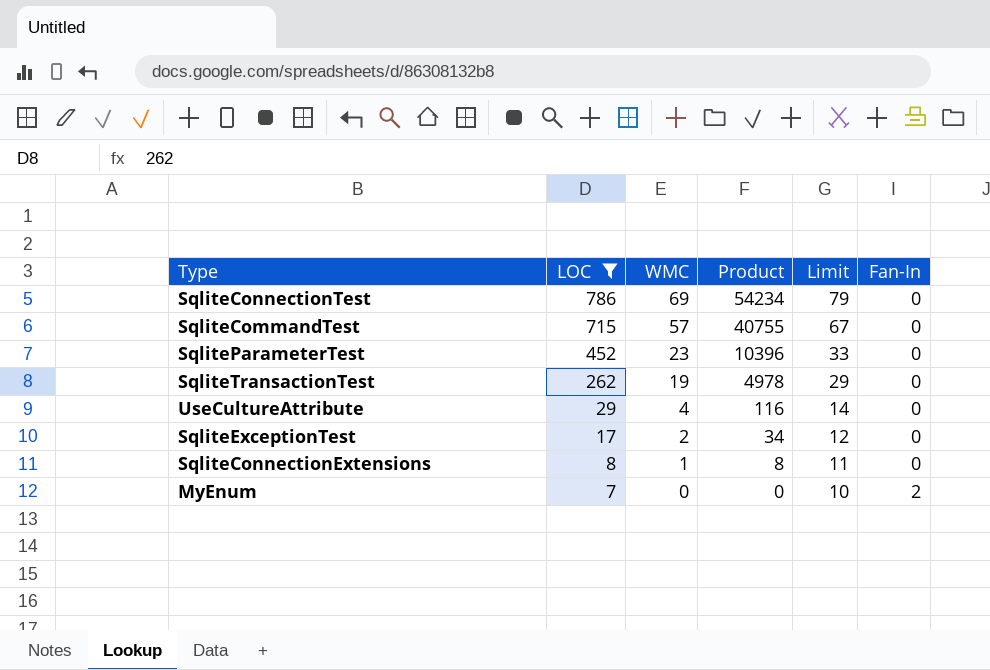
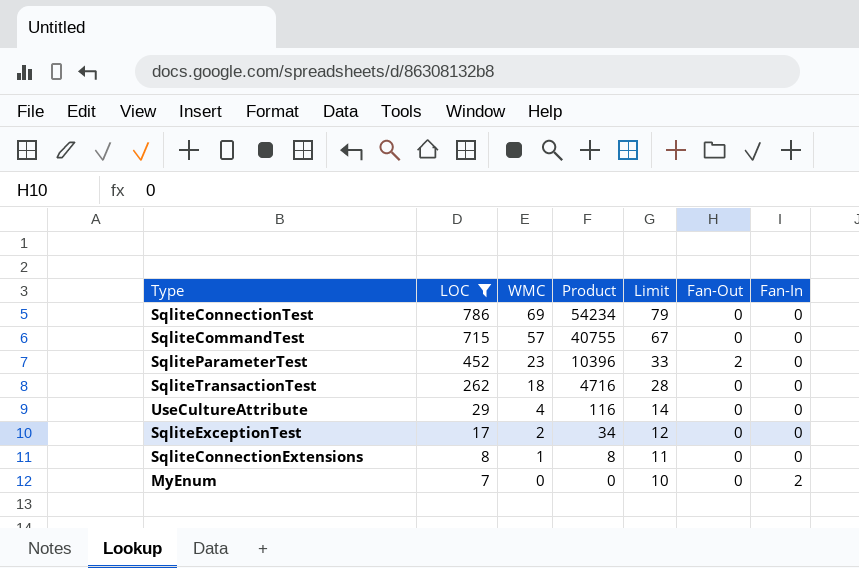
column Fan-Out | position: none -> 6
SqliteTransactionTest | WMC: 19 -> 18
SqliteTransactionTest | Product: 4978 -> 4716
SqliteTransactionTest | Limit: 29 -> 28

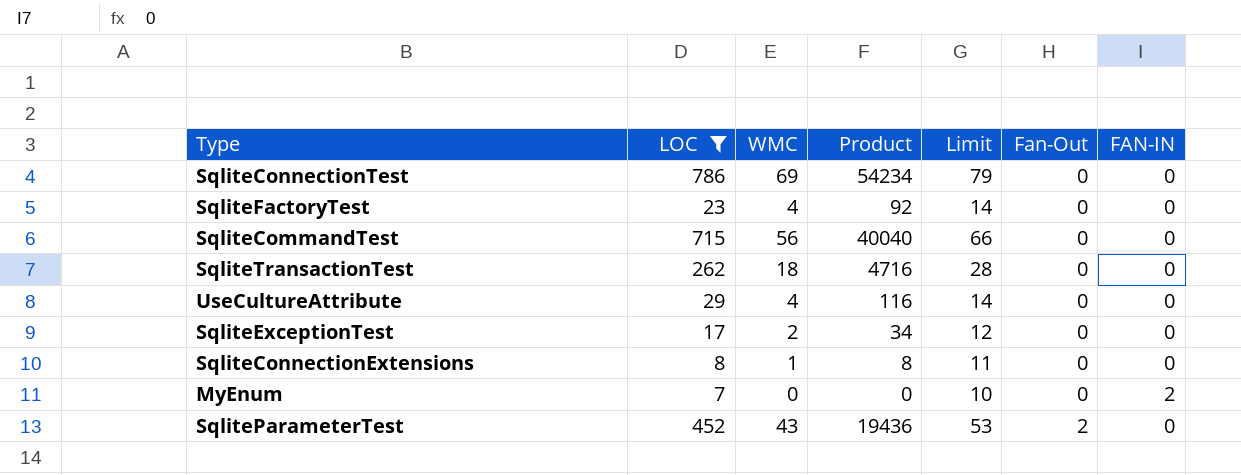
row order: LOC descending -> Fan-Out ascending
column name: Fan-In -> FAN-IN
row SqliteFactoryTest: none -> 23 | 4 | 92 | 14 | 0 | 0
SqliteCommandTest | WMC: 57 -> 56
SqliteCommandTest | Product: 40755 -> 40040
SqliteCommandTest | Limit: 67 -> 66
SqliteParameterTest | WMC: 23 -> 43
SqliteParameterTest | Product: 10396 -> 19436
SqliteParameterTest | Limit: 33 -> 53

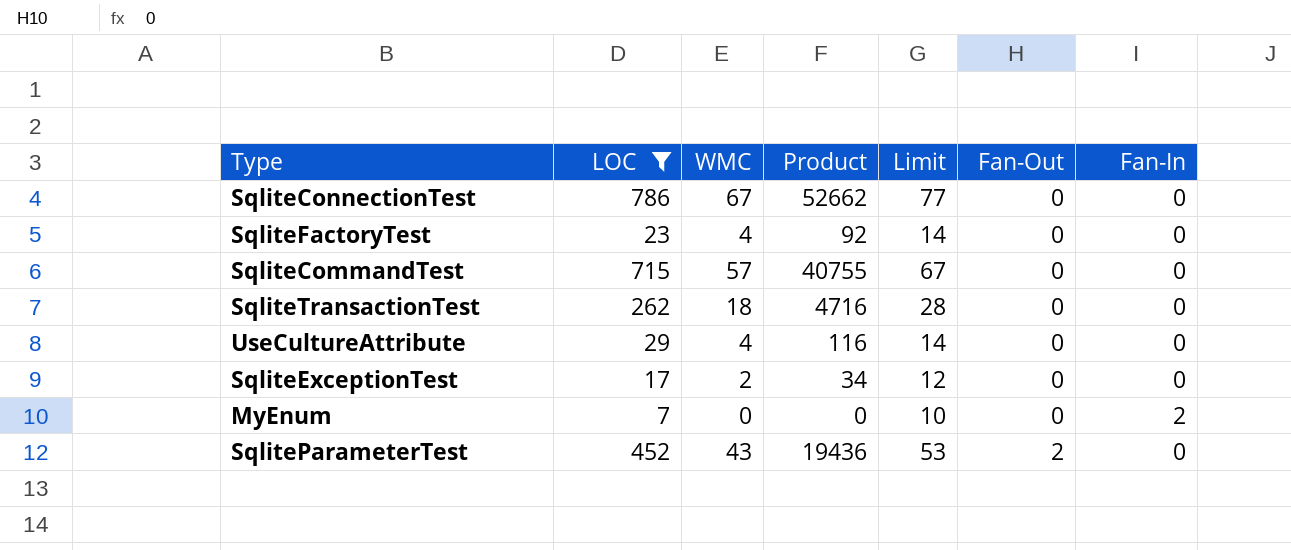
column name: FAN-IN -> Fan-In
row SqliteConnectionExtensions: 8 | 1 | 8 | 11 | 0 | 0 -> none
SqliteConnectionTest | WMC: 69 -> 67
SqliteConnectionTest | Product: 54234 -> 52662
SqliteConnectionTest | Limit: 79 -> 77
SqliteCommandTest | WMC: 56 -> 57
SqliteCommandTest | Product: 40040 -> 40755
SqliteCommandTest | Limit: 66 -> 67

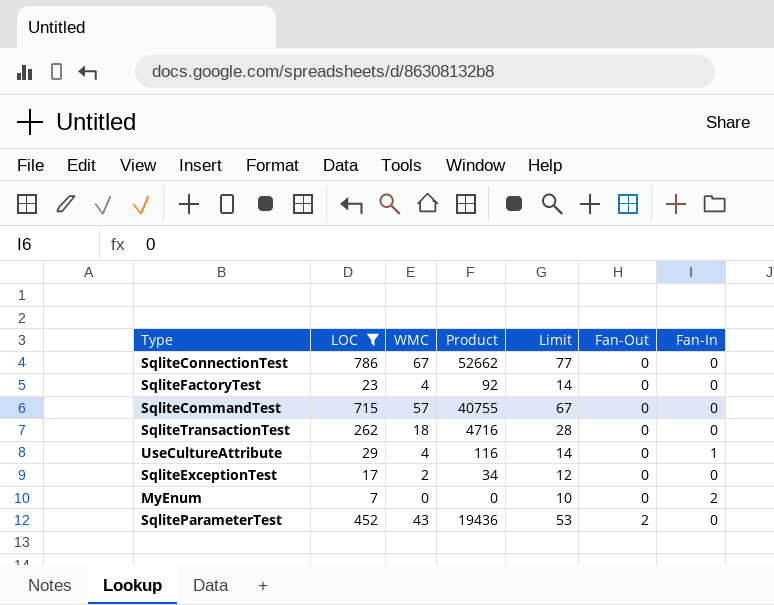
UseCultureAttribute | Fan-In: 0 -> 1

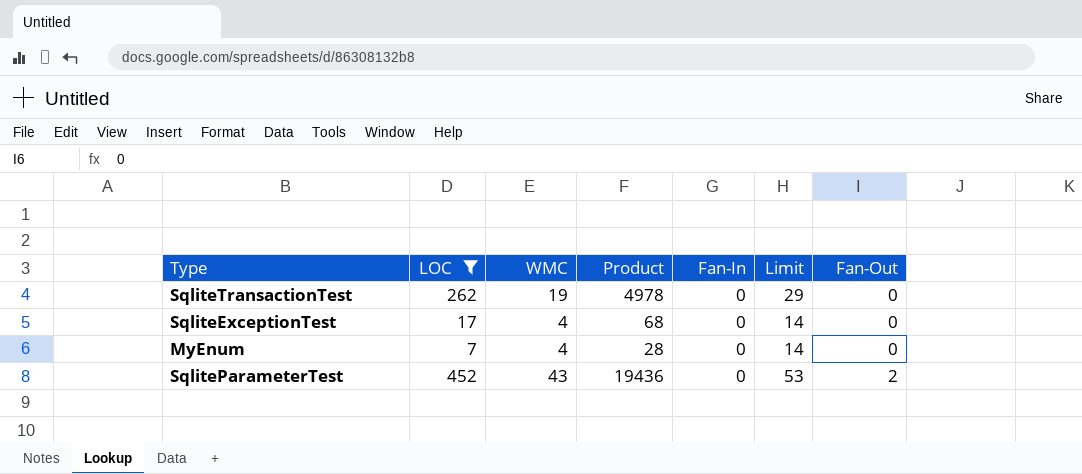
column Fan-In | position: 7 -> 5
row SqliteConnectionTest: 786 | 67 | 52662 | 77 | 0 | 0 -> none
row SqliteFactoryTest: 23 | 4 | 92 | 14 | 0 | 0 -> none
row SqliteCommandTest: 715 | 57 | 40755 | 67 | 0 | 0 -> none
row UseCultureAttribute: 29 | 4 | 116 | 14 | 0 | 1 -> none
SqliteTransactionTest | WMC: 18 -> 19
SqliteTransactionTest | Product: 4716 -> 4978
SqliteTransactionTest | Limit: 28 -> 29
SqliteExceptionTest | WMC: 2 -> 4
SqliteExceptionTest | Product: 34 -> 68
SqliteExceptionTest | Limit: 12 -> 14
MyEnum | WMC: 0 -> 4
MyEnum | Product: 0 -> 28
MyEnum | Fan-In: 2 -> 0
MyEnum | Limit: 10 -> 14

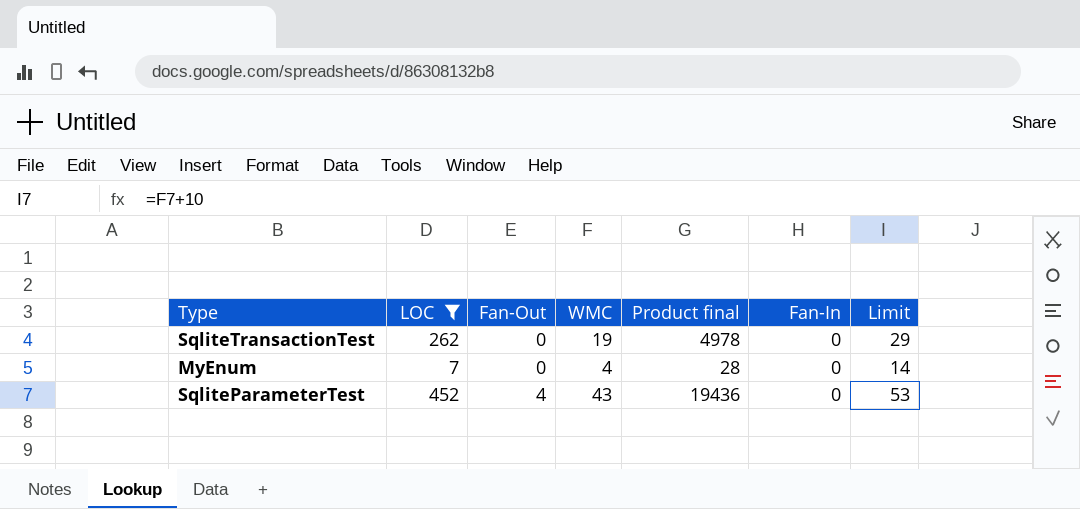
column Fan-Out | position: 7 -> 3
column name: Product -> Product final
row SqliteExceptionTest: 17 | 4 | 68 | 0 | 14 | 0 -> none
SqliteParameterTest | Fan-Out: 2 -> 4

